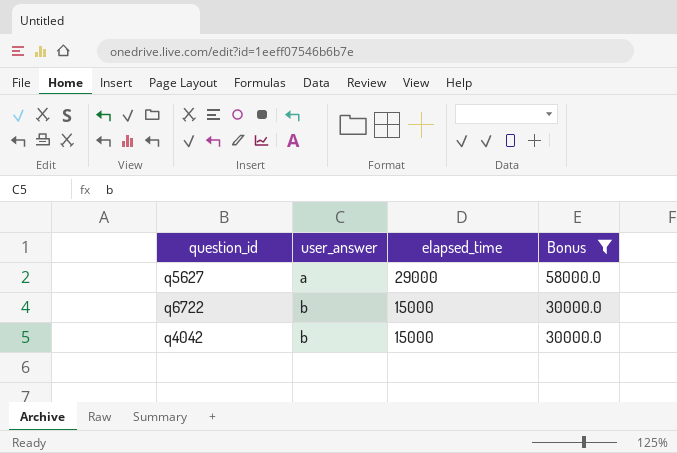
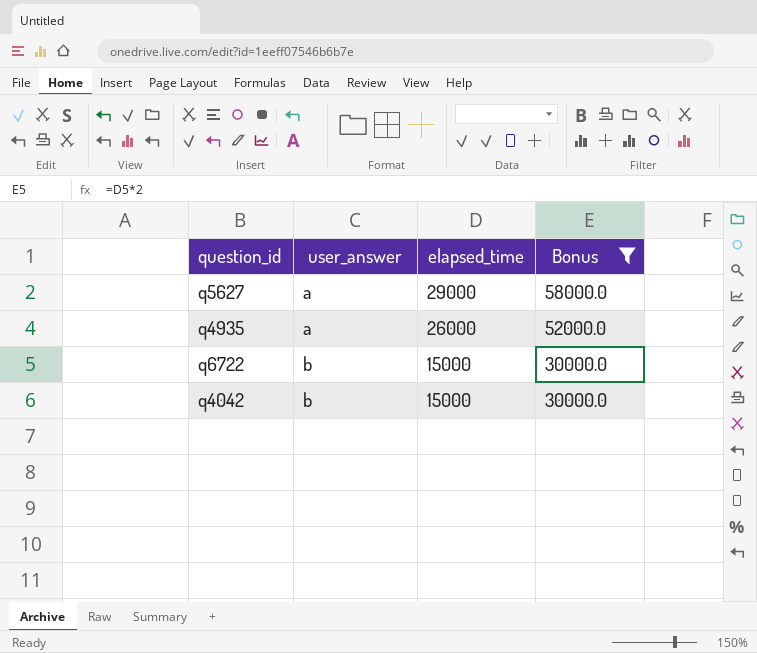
row q4935: none -> a | 26000 | 52000.0

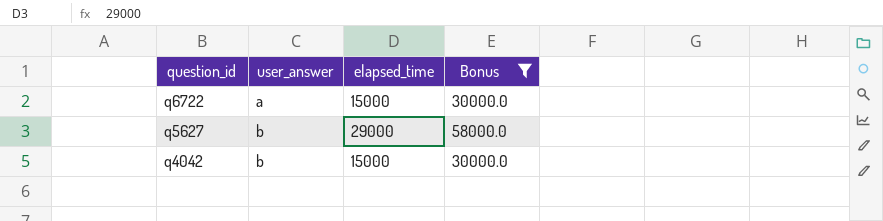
row order: user_answer ascending -> question_id descending
row q4935: a | 26000 | 52000.0 -> none
q6722 | user_answer: b -> a
q5627 | user_answer: a -> b

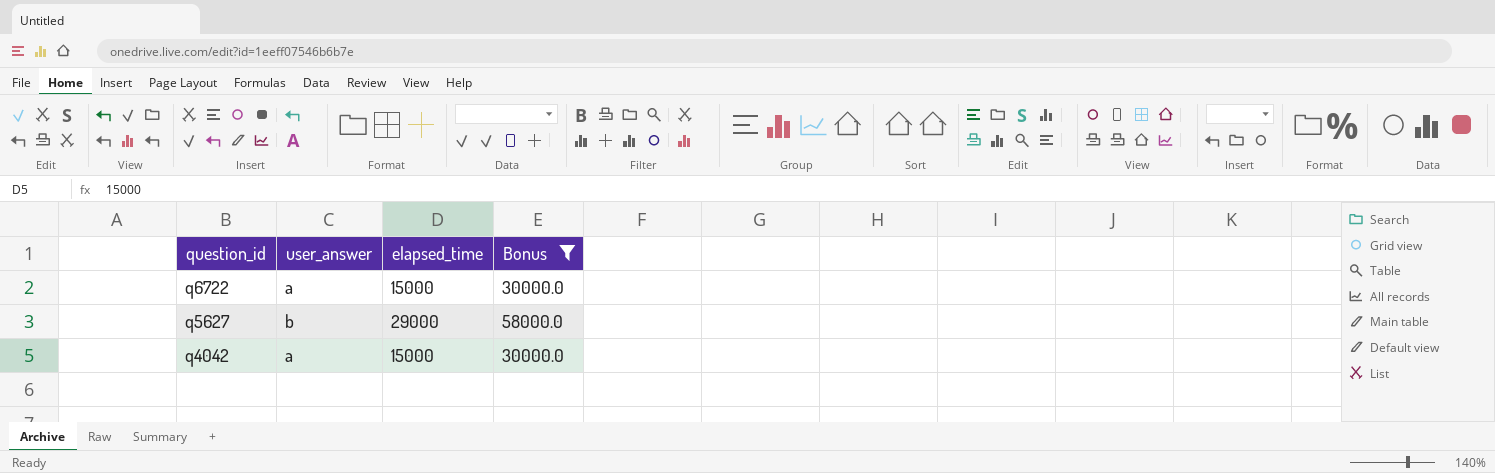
q4042 | user_answer: b -> a

